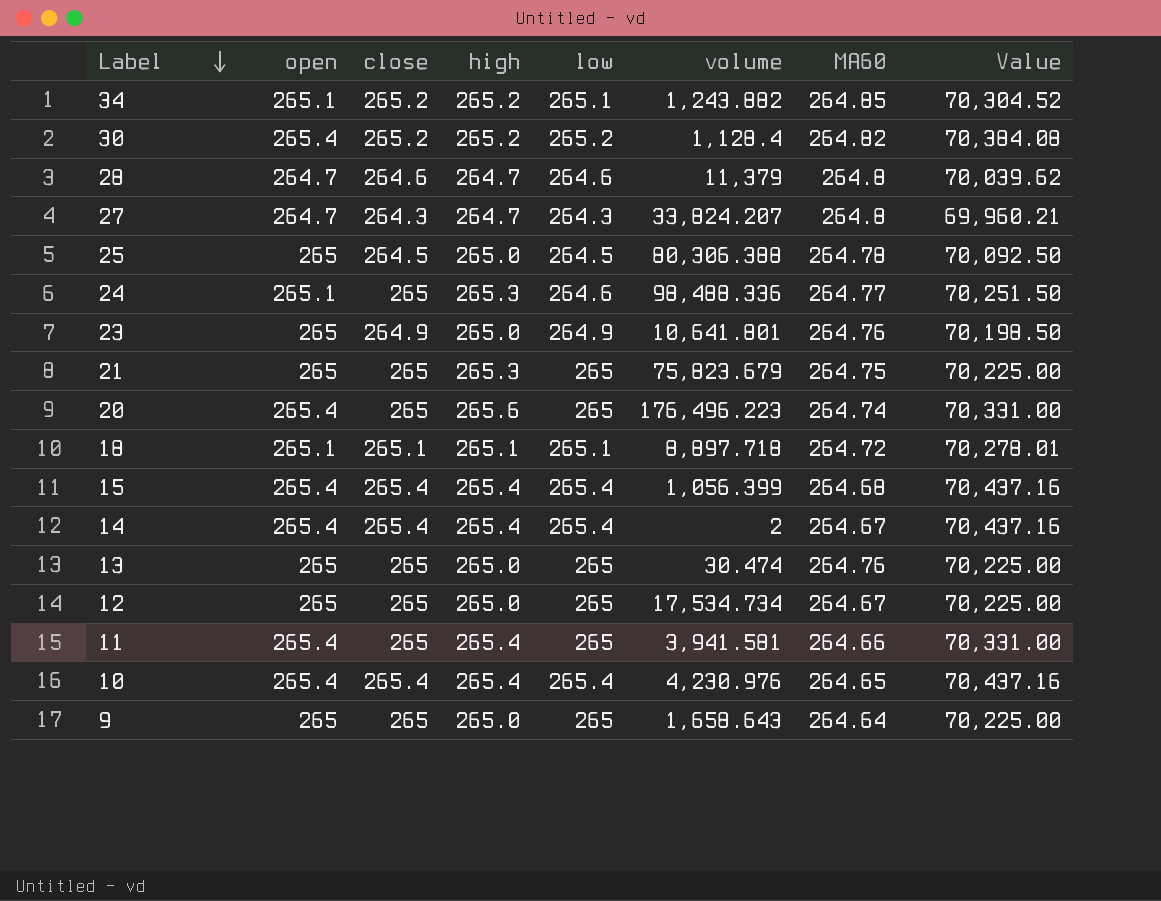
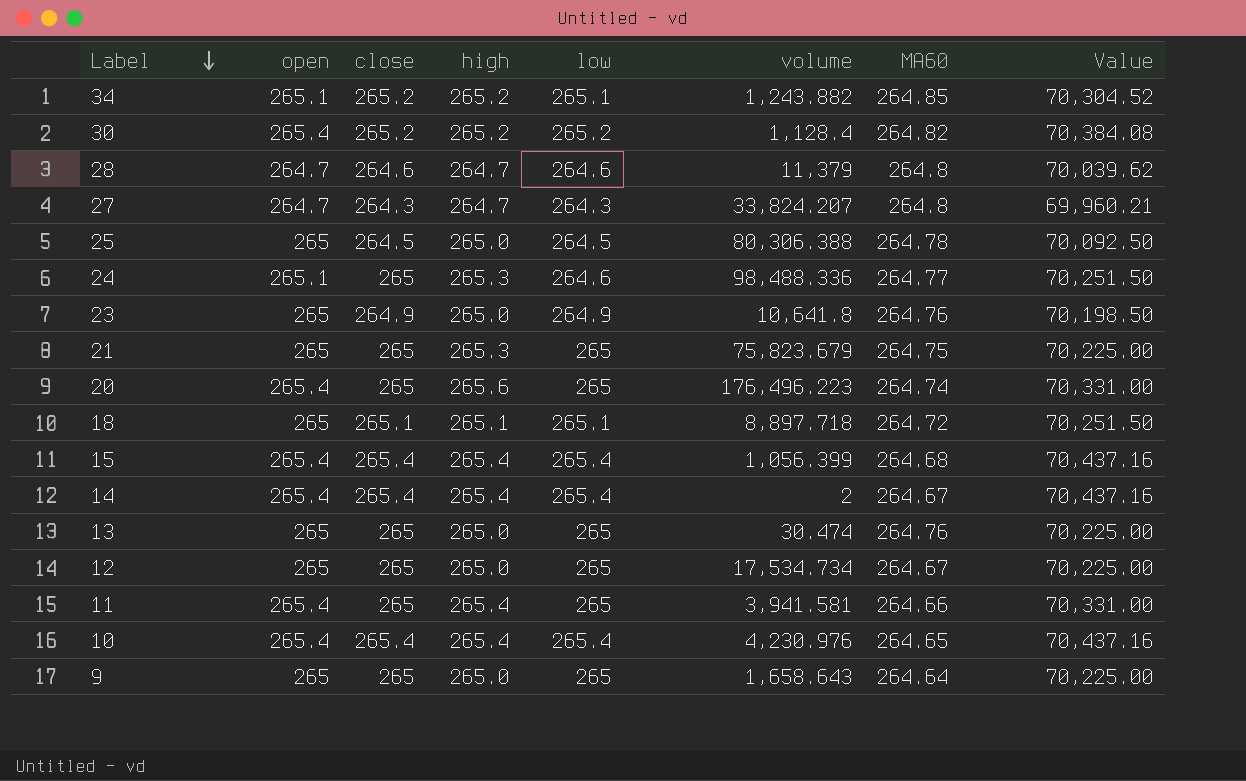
23 | volume: 10,641.801 -> 10,641.8
18 | open: 265.1 -> 265
18 | Value: 70,278.01 -> 70,251.50

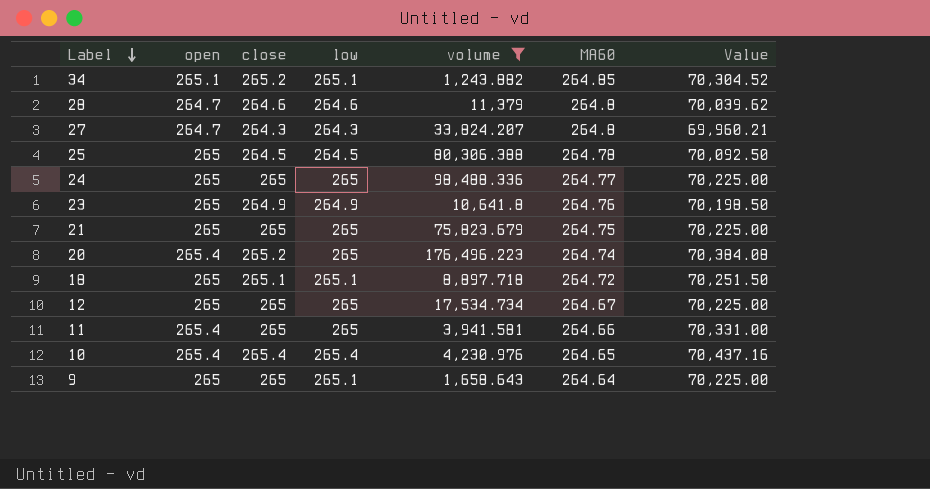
filter: none -> volume >= 1,243.882
column high | position: 4 -> none
24 | open: 265.1 -> 265
24 | low: 264.6 -> 265
24 | Value: 70,251.50 -> 70,225.00
20 | close: 265 -> 265.2
20 | Value: 70,331.00 -> 70,384.08
9 | low: 265 -> 265.1

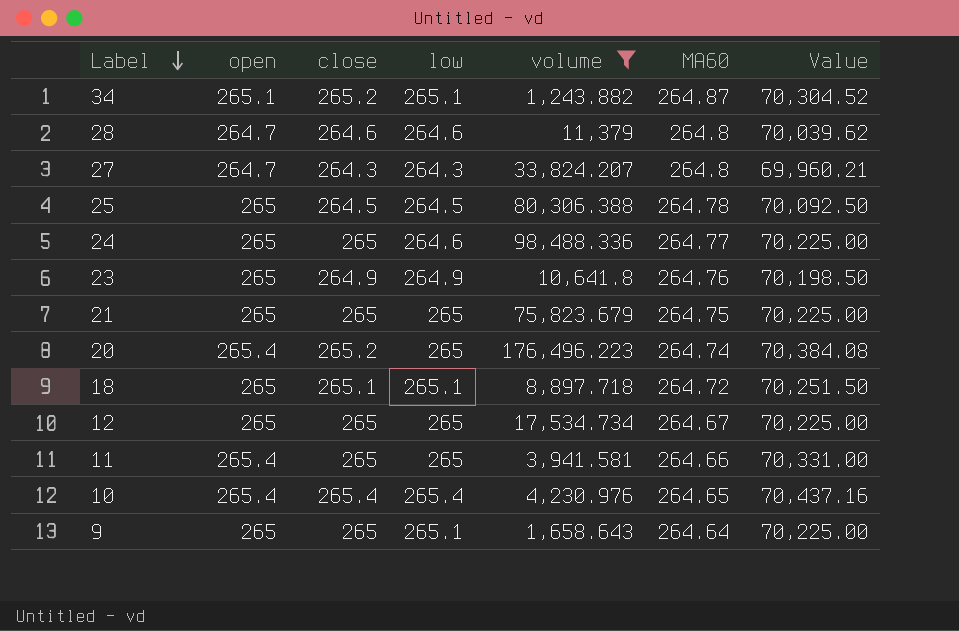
34 | MA60: 264.85 -> 264.87
24 | low: 265 -> 264.6

